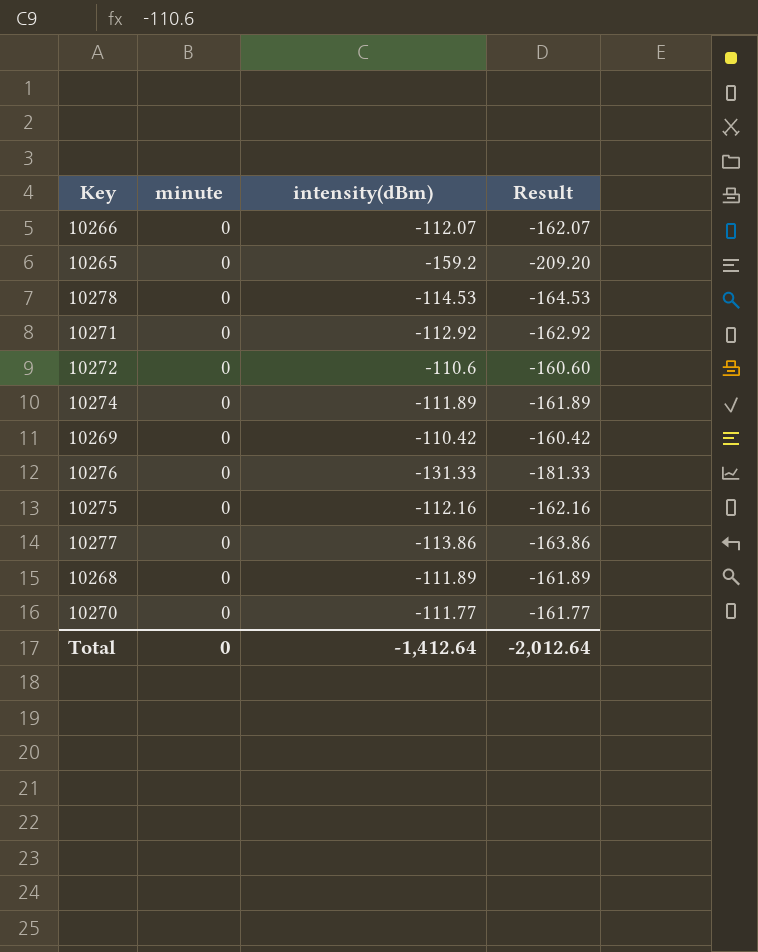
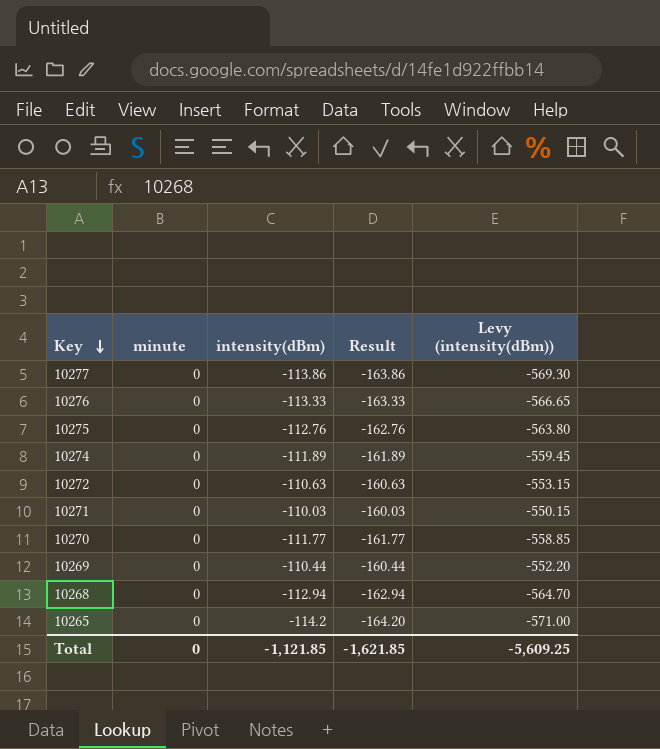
row order: none -> Key descending
column Levy (intensity(dBm)) | formula: none -> [intensity(dBm)] * 5
row 10266: 0 | -112.07 | -162.07 -> none
row 10278: 0 | -114.53 | -164.53 -> none
10276 | intensity(dBm): -131.33 -> -113.33
10276 | Result: -181.33 -> -163.33
10275 | intensity(dBm): -112.16 -> -112.76
10275 | Result: -162.16 -> -162.76
10272 | intensity(dBm): -110.6 -> -110.63
10272 | Result: -160.60 -> -160.63
10271 | intensity(dBm): -112.92 -> -110.03
10271 | Result: -162.92 -> -160.03
10269 | intensity(dBm): -110.42 -> -110.44
10269 | Result: -160.42 -> -160.44
10268 | intensity(dBm): -111.89 -> -112.94
10268 | Result: -161.89 -> -162.94
10265 | intensity(dBm): -159.2 -> -114.2
10265 | Result: -209.20 -> -164.20
Total | intensity(dBm): -1,412.64 -> -1,121.85
Total | Result: -2,012.64 -> -1,621.85

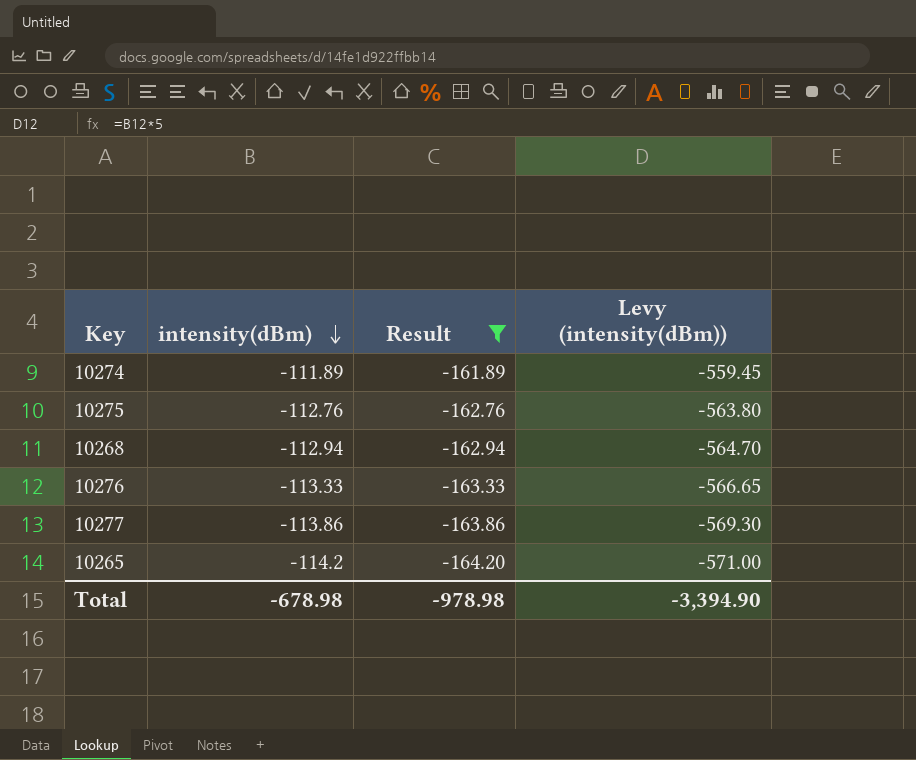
filter: none -> Result <= -161.89
row order: Key descending -> intensity(dBm) descending
column minute | position: 2 -> none
Total | intensity(dBm): -1,121.85 -> -678.98
Total | Result: -1,621.85 -> -978.98
Total | Levy (intensity(dBm)): -5,609.25 -> -3,394.90

